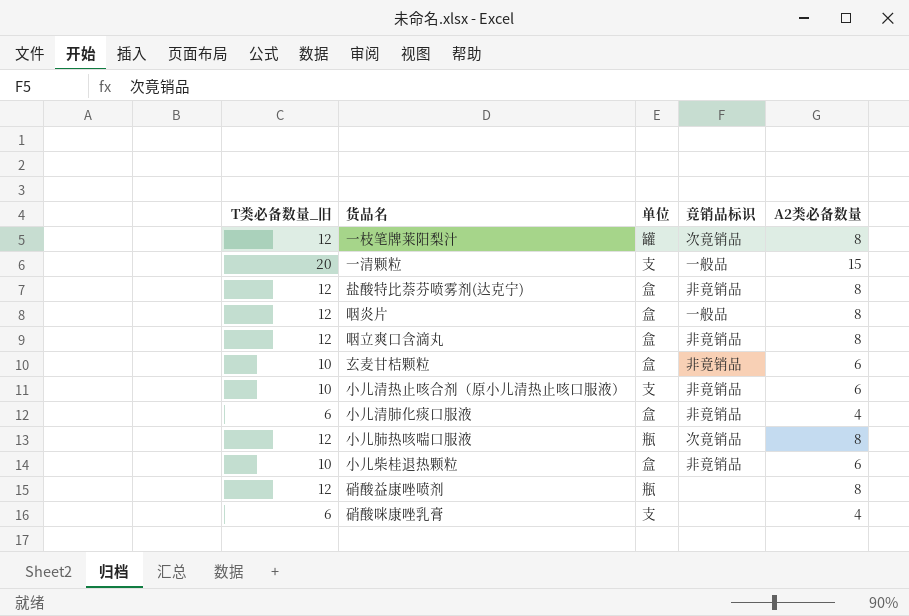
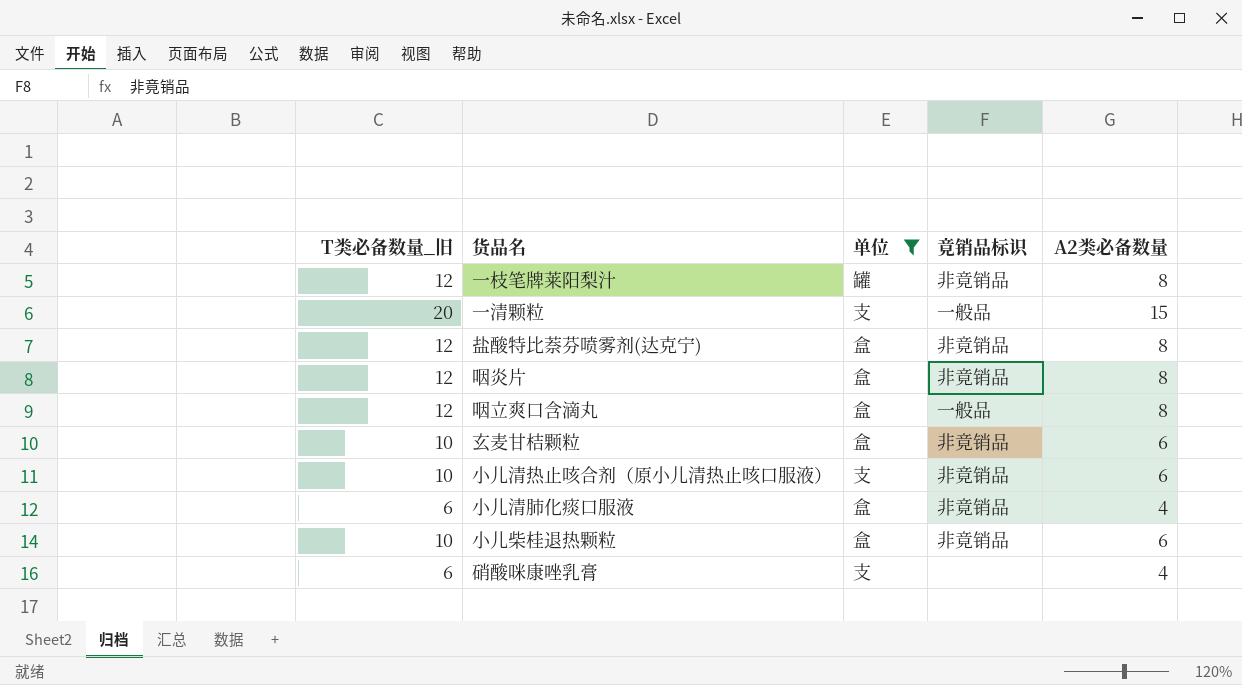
filter: none -> 单位 != 瓶
一枝笔牌莱阳梨汁 | 竟销品标识: 次竟销品 -> 非竟销品
咽炎片 | 竟销品标识: 一般品 -> 非竟销品
咽立爽口含滴丸 | 竟销品标识: 非竟销品 -> 一般品

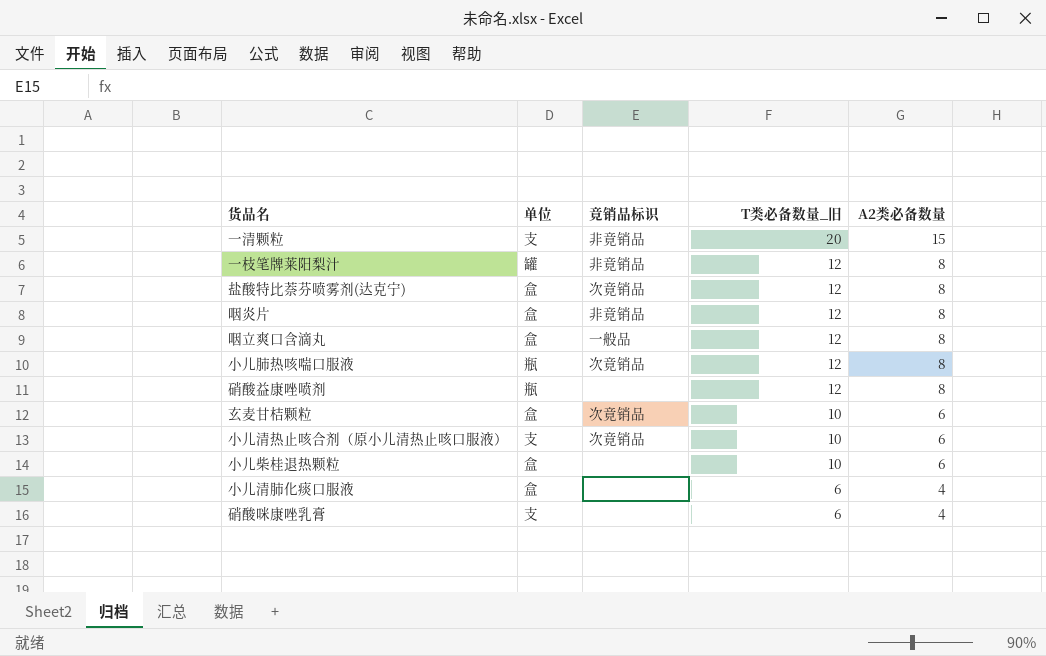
filter: 单位 != 瓶 -> none
row order: none -> T类必备数量_旧 descending
column T类必备数量_旧 | position: 1 -> 4
一清颗粒 | 竟销品标识: 一般品 -> 非竟销品
盐酸特比萘芬喷雾剂(达克宁) | 竟销品标识: 非竟销品 -> 次竟销品
玄麦甘桔颗粒 | 竟销品标识: 非竟销品 -> 次竟销品
小儿清热止咳合剂（原小儿清热止咳口服液） | 竟销品标识: 非竟销品 -> 次竟销品
小儿柴桂退热颗粒 | 竟销品标识: 非竟销品 -> none
小儿清肺化痰口服液 | 竟销品标识: 非竟销品 -> none

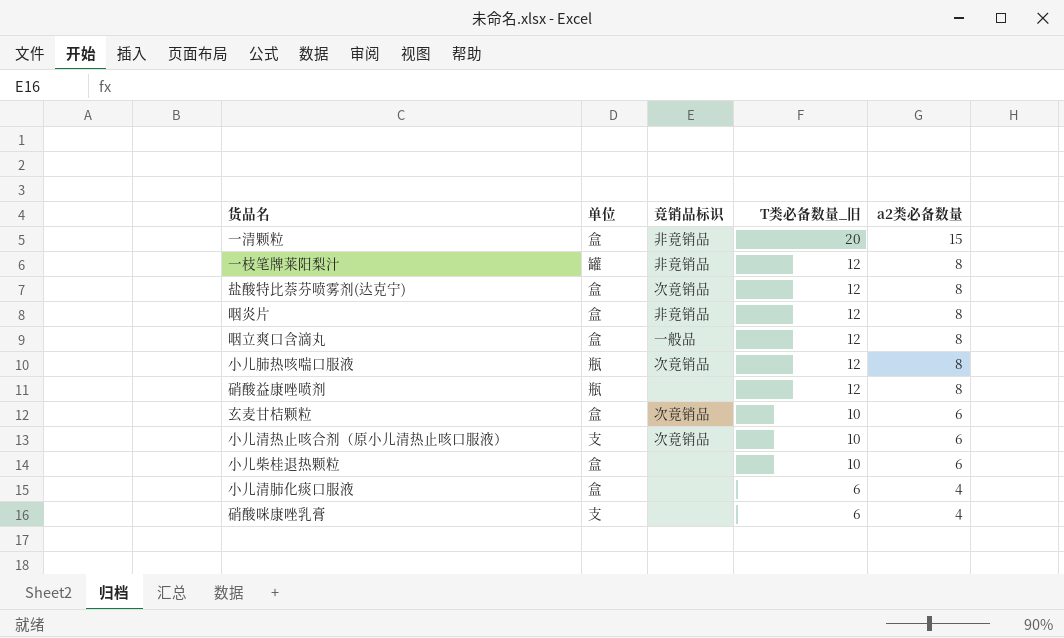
column name: A2类必备数量 -> a2类必备数量
一清颗粒 | 单位: 支 -> 盒

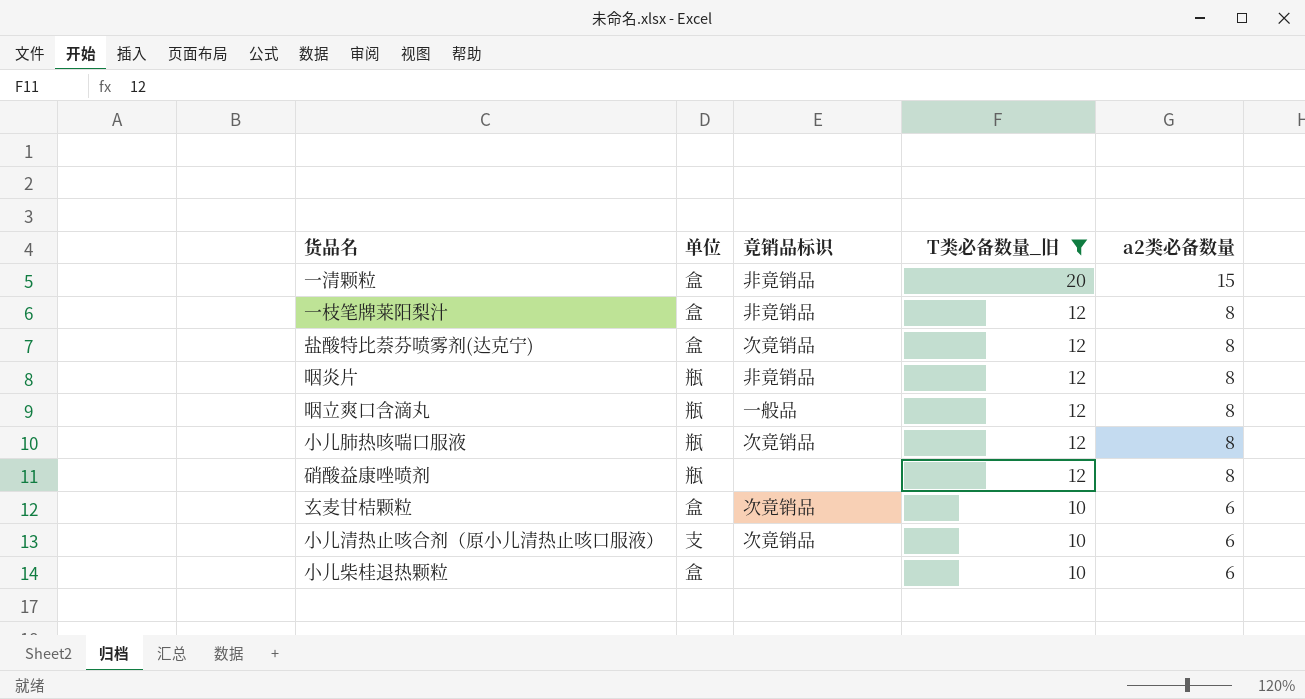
filter: none -> T类必备数量_旧 != 6
一枝笔牌莱阳梨汁 | 单位: 罐 -> 盒
咽炎片 | 单位: 盒 -> 瓶
咽立爽口含滴丸 | 单位: 盒 -> 瓶

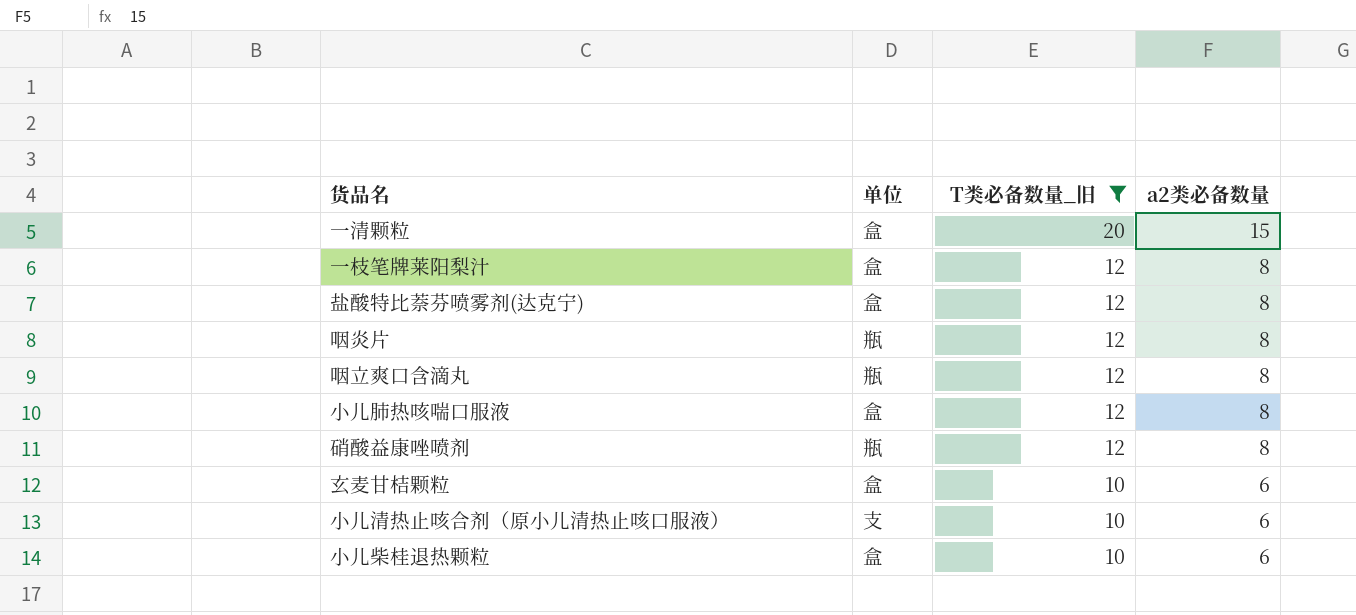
column 竟销品标识 | position: 3 -> none
小儿肺热咳喘口服液 | 单位: 瓶 -> 盒

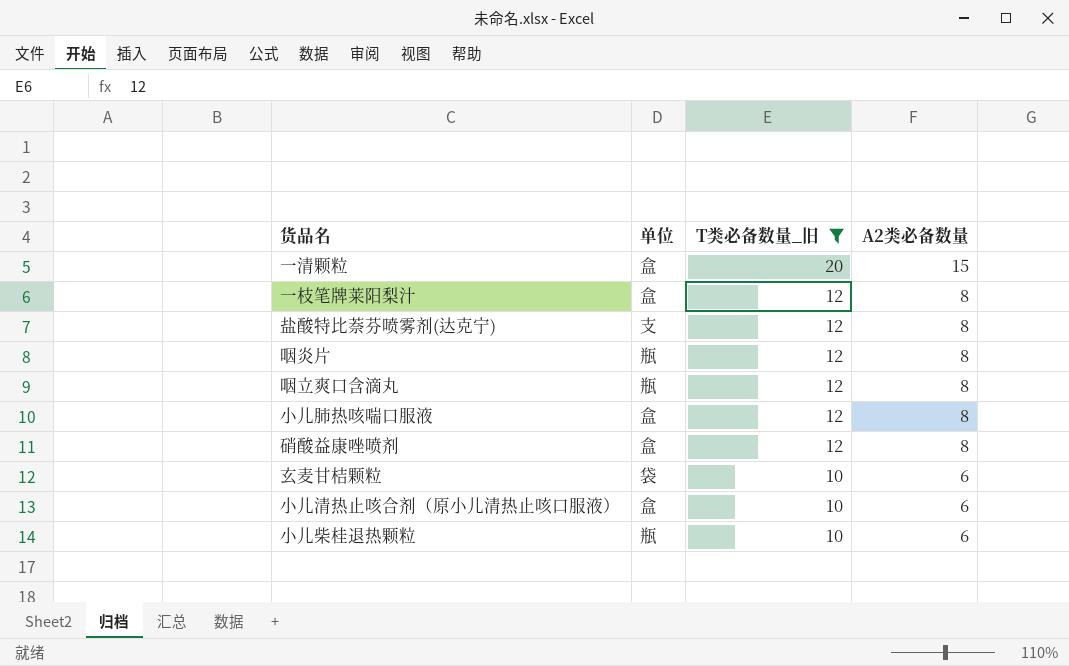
column name: a2类必备数量 -> A2类必备数量
盐酸特比萘芬喷雾剂(达克宁) | 单位: 盒 -> 支
硝酸益康唑喷剂 | 单位: 瓶 -> 盒
玄麦甘桔颗粒 | 单位: 盒 -> 袋
小儿清热止咳合剂（原小儿清热止咳口服液） | 单位: 支 -> 盒
小儿柴桂退热颗粒 | 单位: 盒 -> 瓶

